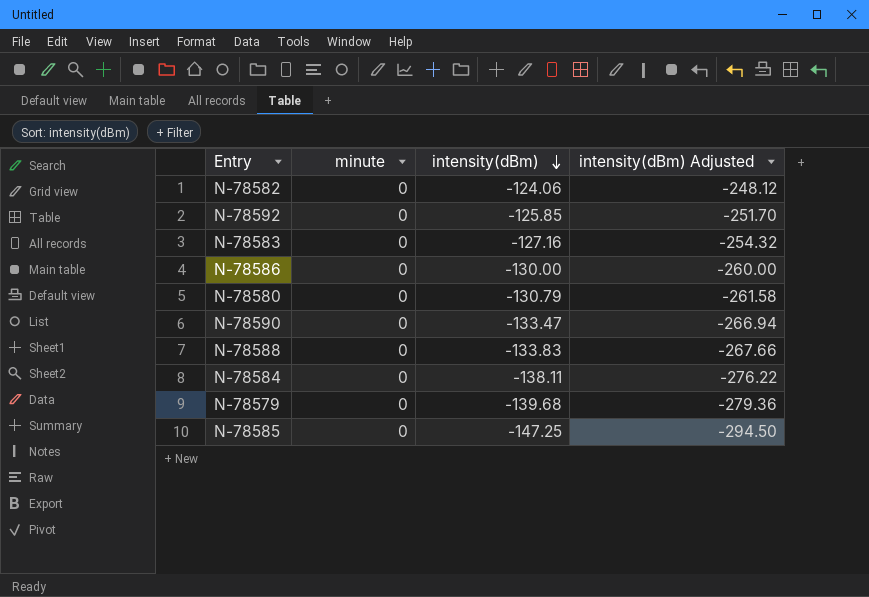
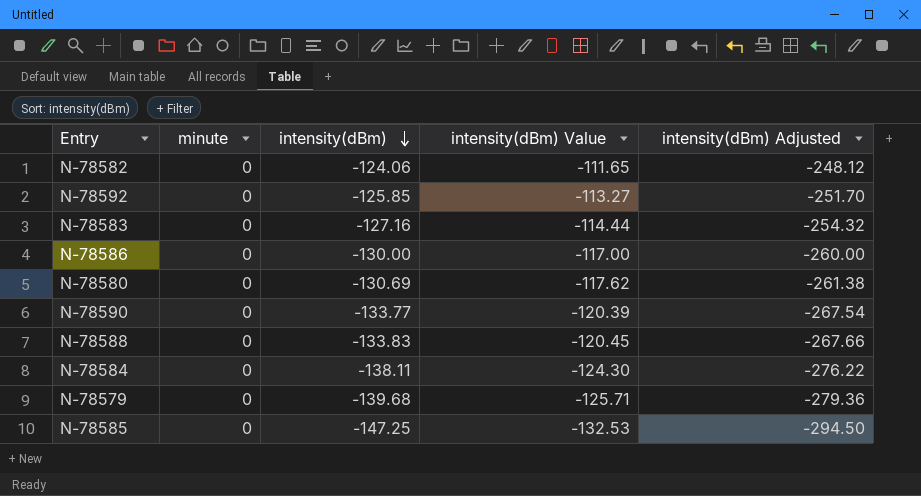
column intensity(dBm) Value | formula: none -> [intensity(dBm)] * 0.9
N-78580 | intensity(dBm): -130.79 -> -130.69
N-78580 | intensity(dBm) Adjusted: -261.58 -> -261.38
N-78590 | intensity(dBm): -133.47 -> -133.77
N-78590 | intensity(dBm) Adjusted: -266.94 -> -267.54

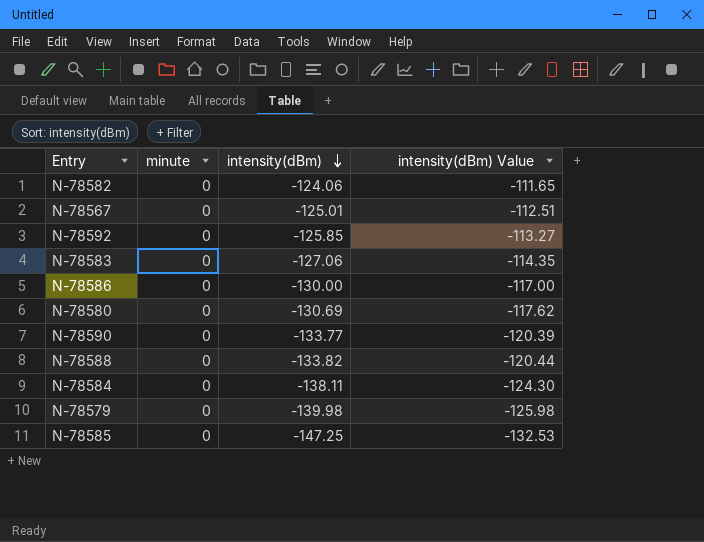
column intensity(dBm) Adjusted | formula: [intensity(dBm)] * 2 -> none
row N-78567: none -> 0 | -125.01 | -112.51
N-78583 | intensity(dBm): -127.16 -> -127.06
N-78583 | intensity(dBm) Value: -114.44 -> -114.35
N-78588 | intensity(dBm): -133.83 -> -133.82
N-78588 | intensity(dBm) Value: -120.45 -> -120.44
N-78579 | intensity(dBm): -139.68 -> -139.98
N-78579 | intensity(dBm) Value: -125.71 -> -125.98

